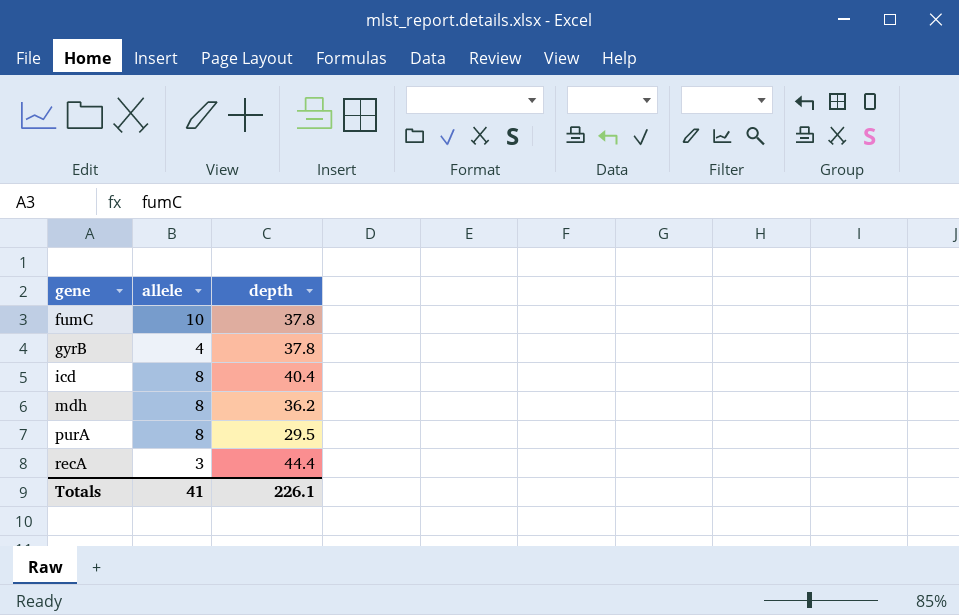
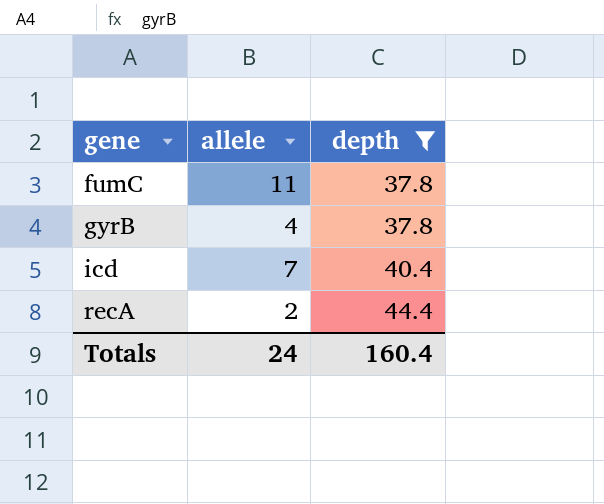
filter: none -> depth >= 37.8
fumC | allele: 10 -> 11
icd | allele: 8 -> 7
recA | allele: 3 -> 2
Totals | allele: 41 -> 24
Totals | depth: 226.1 -> 160.4

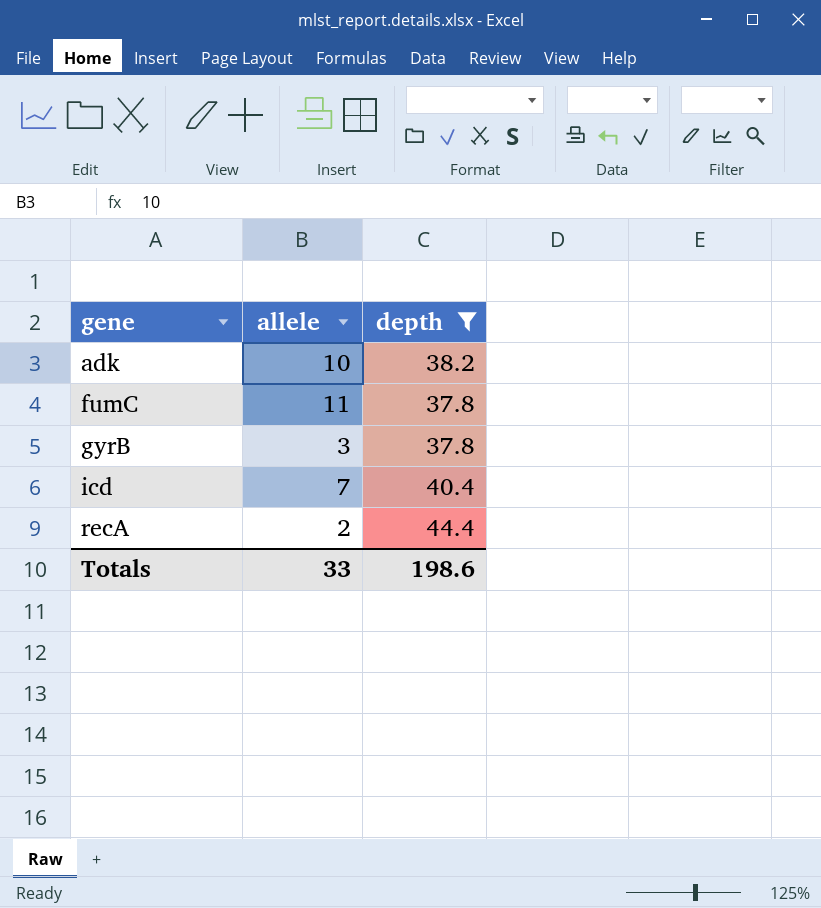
row adk: none -> 10 | 38.2
gyrB | allele: 4 -> 3
Totals | allele: 24 -> 33
Totals | depth: 160.4 -> 198.6

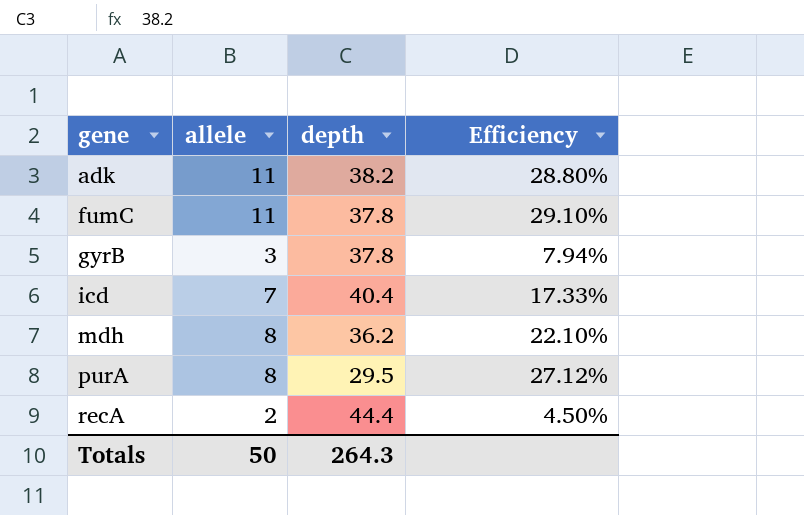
filter: depth >= 37.8 -> none
column Efficiency | formula: none -> [allele] / [depth]
adk | allele: 10 -> 11
Totals | allele: 33 -> 50
Totals | depth: 198.6 -> 264.3

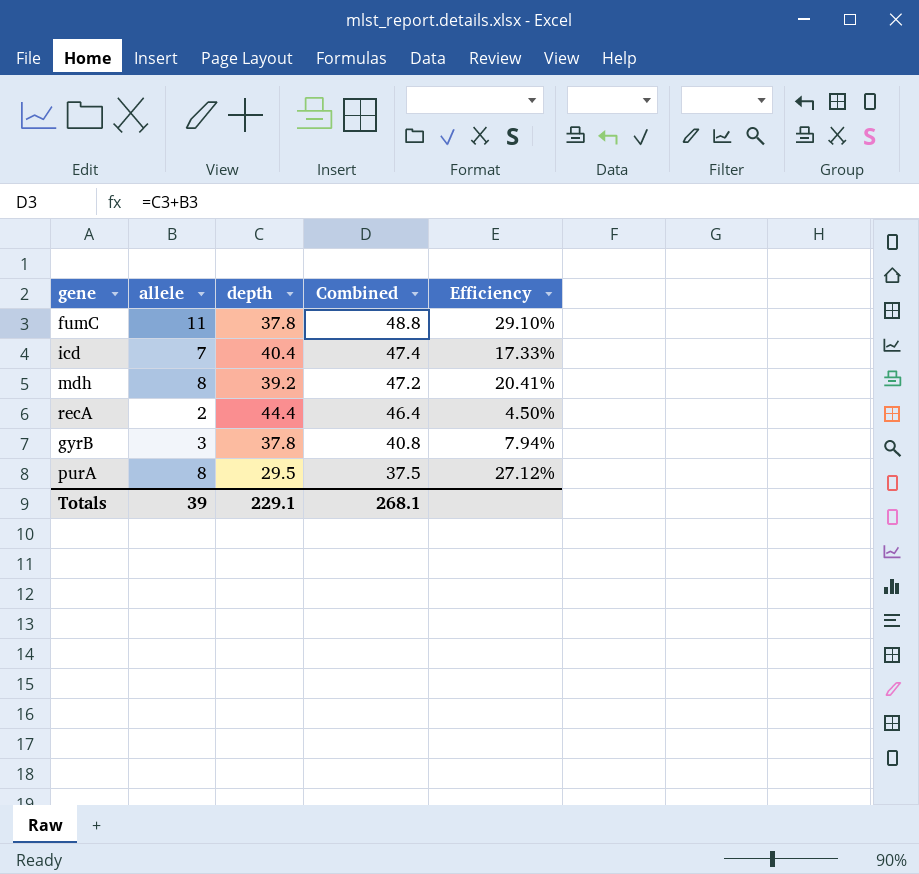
row order: gene ascending -> Combined descending
column Combined | formula: none -> [allele] + [depth]
row adk: 11 | 38.2 | 28.80% -> none
mdh | depth: 36.2 -> 39.2
mdh | Efficiency: 22.10% -> 20.41%
Totals | allele: 50 -> 39
Totals | depth: 264.3 -> 229.1

